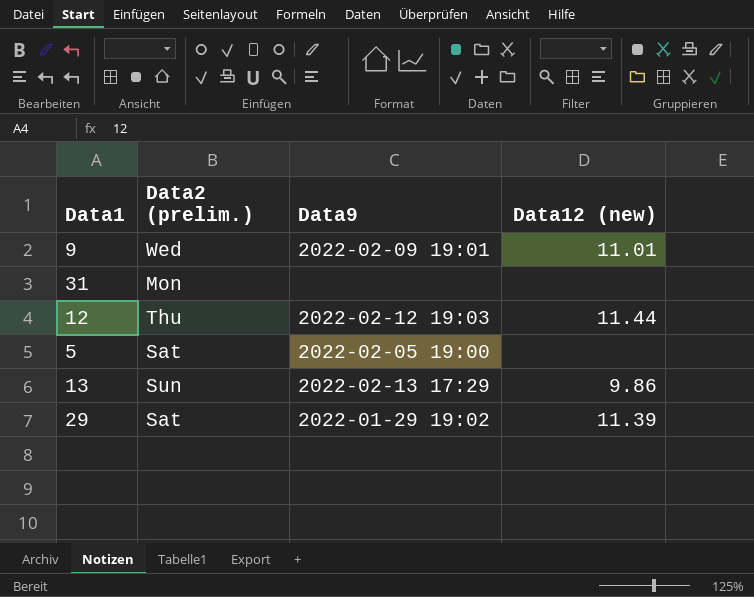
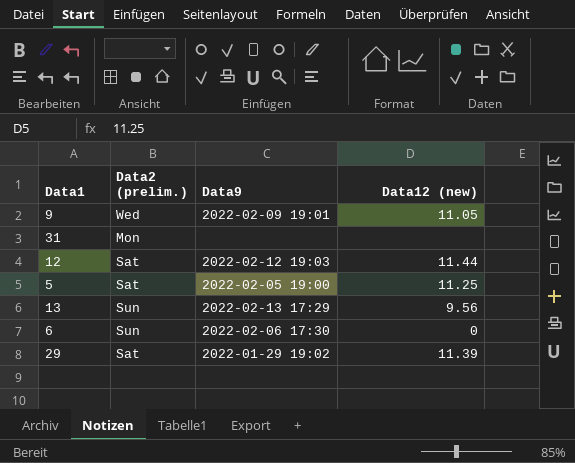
9 | Data12 (new): 11.01 -> 11.05
12 | Data2 (prelim.): Thu -> Sat
5 | Data12 (new): none -> 11.25
13 | Data12 (new): 9.86 -> 9.56
row 6: none -> Sun | 2022-02-06 17:30 | 0

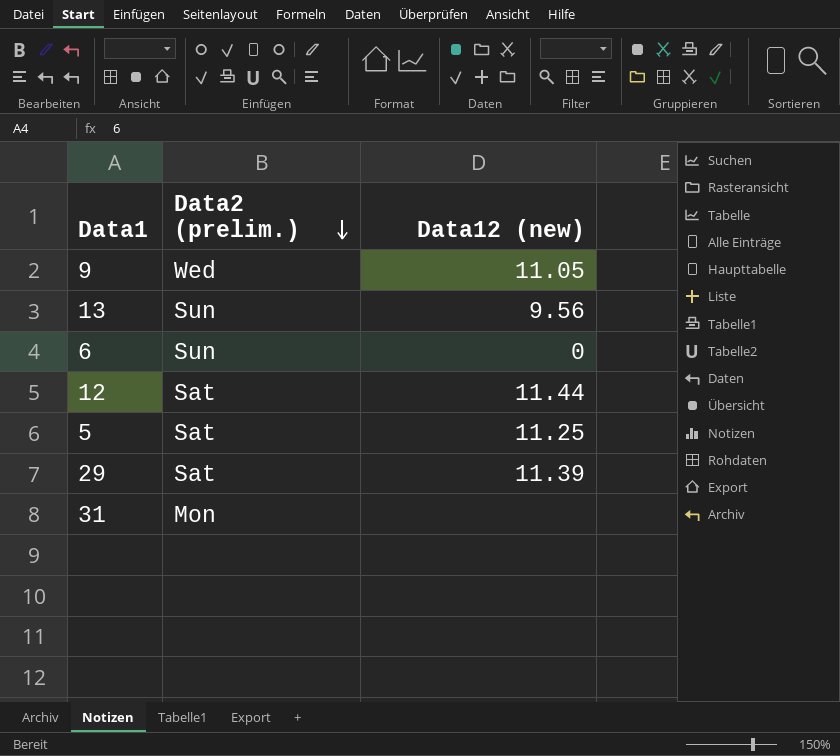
row order: none -> Data2 (prelim.) descending
column Data9 | position: 3 -> none

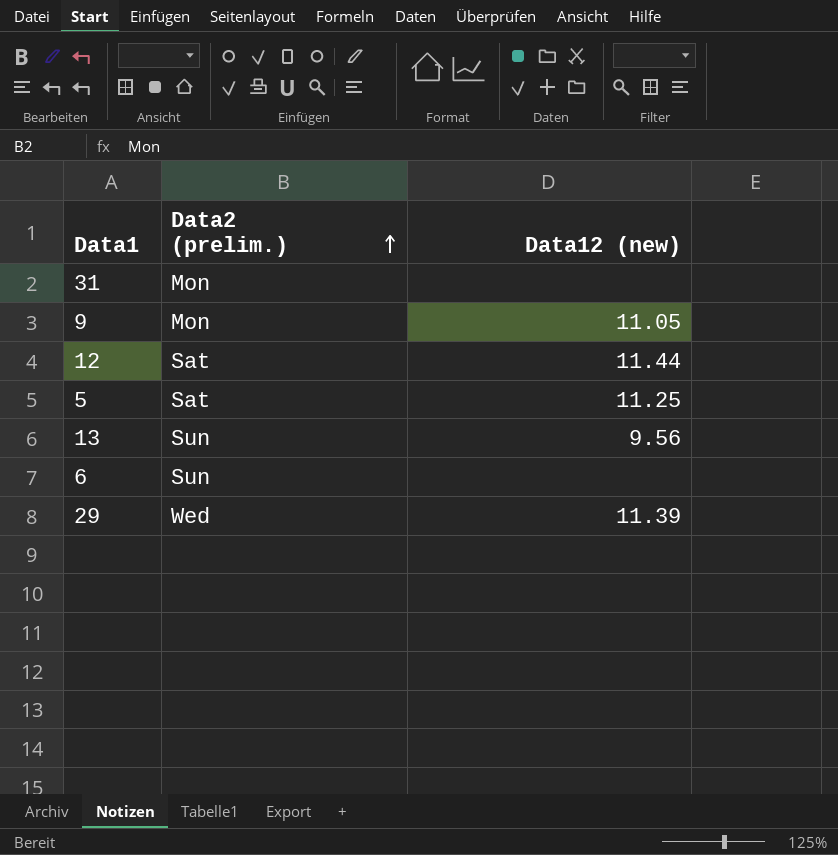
row order: Data2 (prelim.) descending -> Data2 (prelim.) ascending
9 | Data2 (prelim.): Wed -> Mon
6 | Data12 (new): 0 -> none
29 | Data2 (prelim.): Sat -> Wed

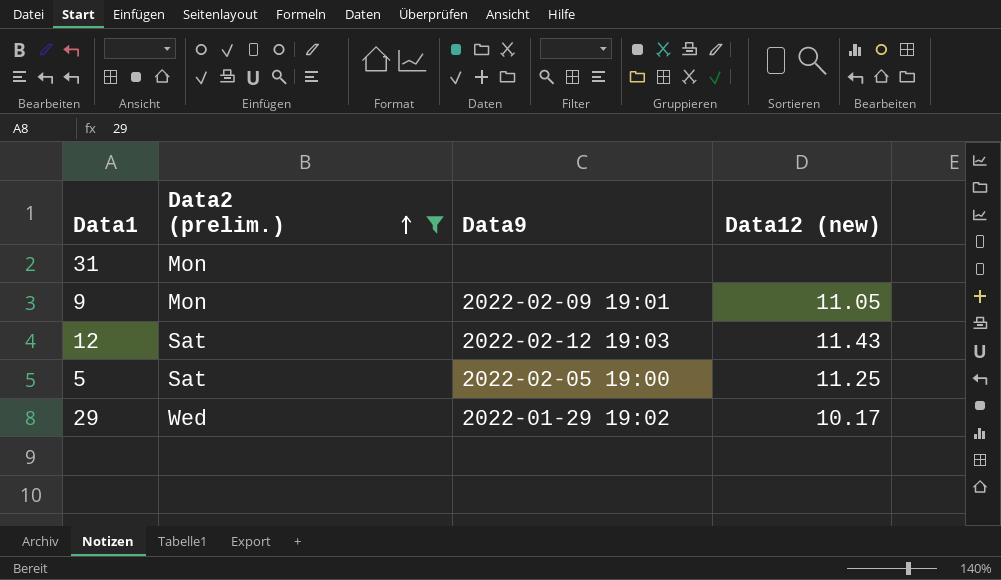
filter: none -> Data2 (prelim.) != Sun
column Data9 | position: none -> 3
12 | Data12 (new): 11.44 -> 11.43
29 | Data12 (new): 11.39 -> 10.17

